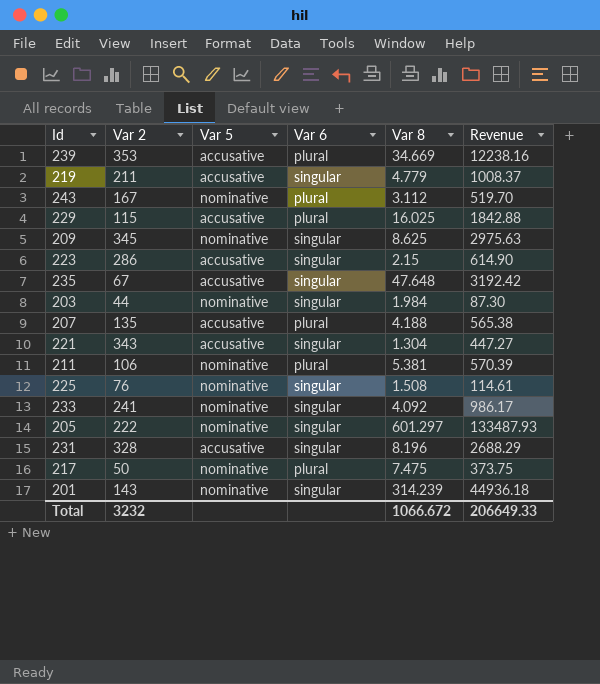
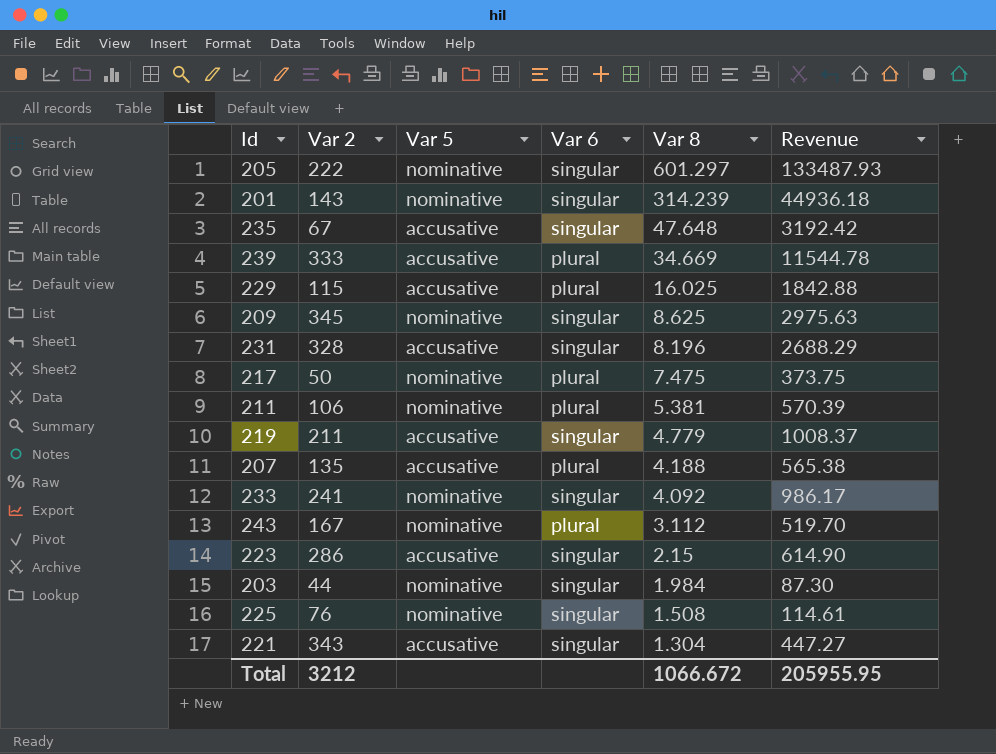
row order: none -> Var 8 descending
239 | Var 2: 353 -> 333
239 | Revenue: 12238.16 -> 11544.78
Total | Var 2: 3232 -> 3212
Total | Revenue: 206649.33 -> 205955.95

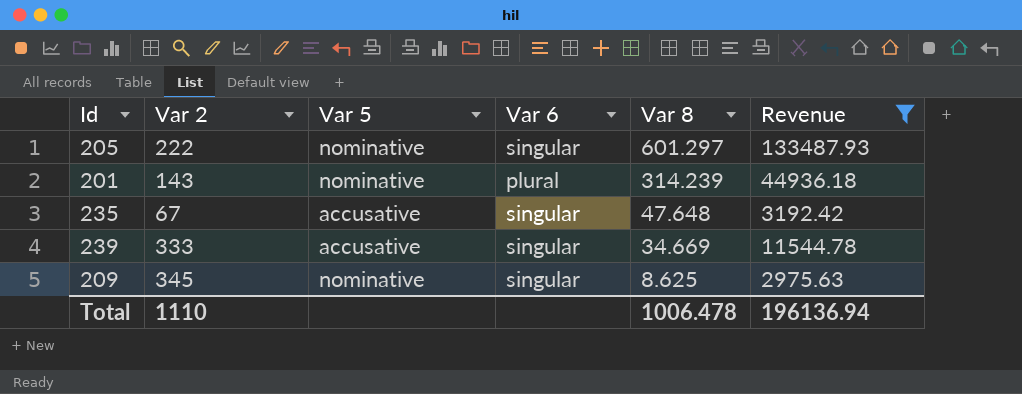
filter: none -> Revenue >= 2975.63
201 | Var 6: singular -> plural
239 | Var 6: plural -> singular
Total | Var 2: 3212 -> 1110
Total | Var 8: 1066.672 -> 1006.478
Total | Revenue: 205955.95 -> 196136.94

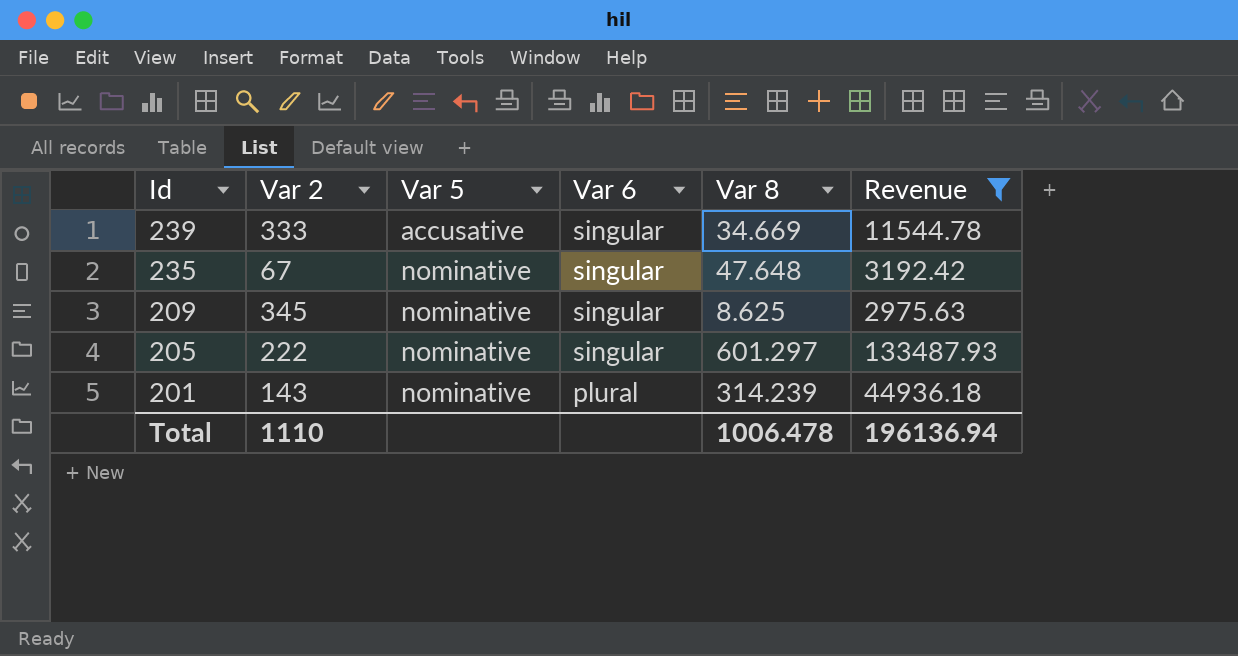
row order: Var 8 descending -> Id descending
235 | Var 5: accusative -> nominative

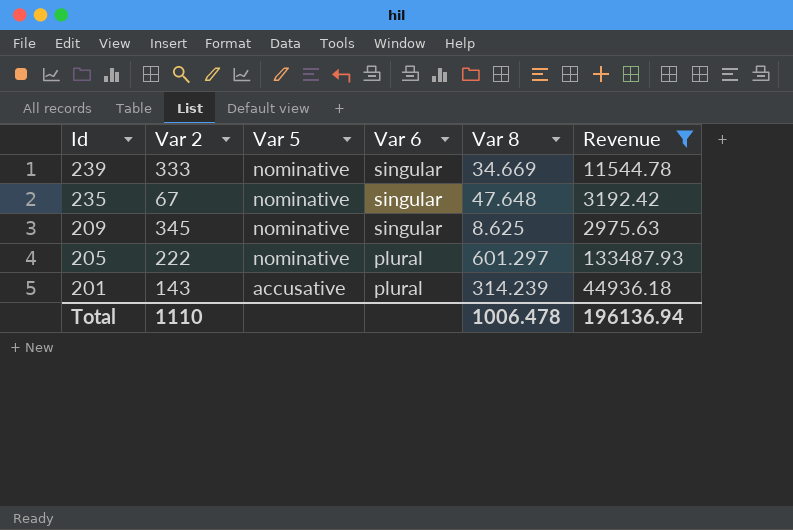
239 | Var 5: accusative -> nominative
205 | Var 6: singular -> plural
201 | Var 5: nominative -> accusative

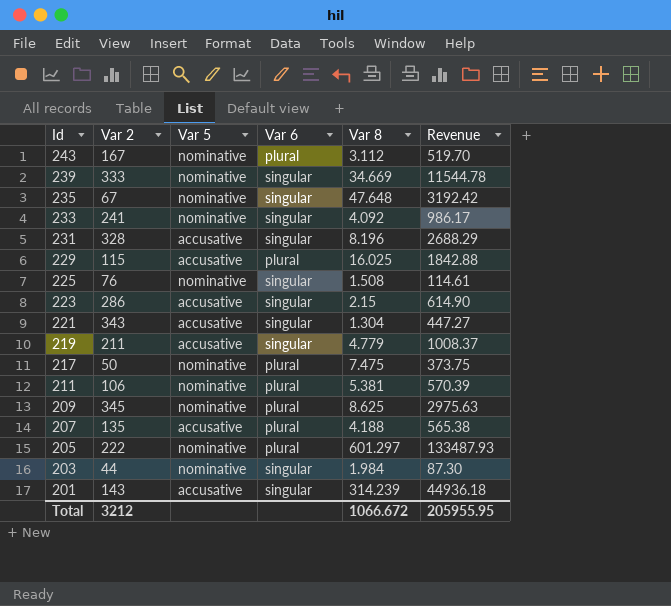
filter: Revenue >= 2975.63 -> none
209 | Var 6: singular -> plural
201 | Var 6: plural -> singular
Total | Var 2: 1110 -> 3212
Total | Var 8: 1006.478 -> 1066.672
Total | Revenue: 196136.94 -> 205955.95

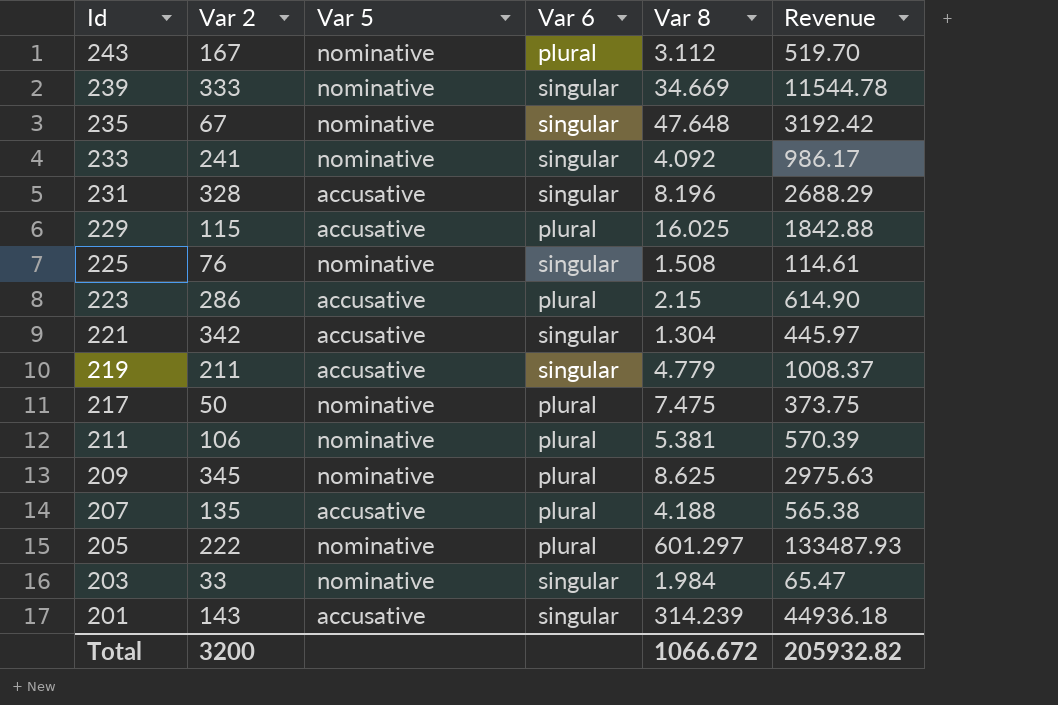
223 | Var 6: singular -> plural
221 | Var 2: 343 -> 342
221 | Revenue: 447.27 -> 445.97
203 | Var 2: 44 -> 33
203 | Revenue: 87.30 -> 65.47
Total | Var 2: 3212 -> 3200
Total | Revenue: 205955.95 -> 205932.82

